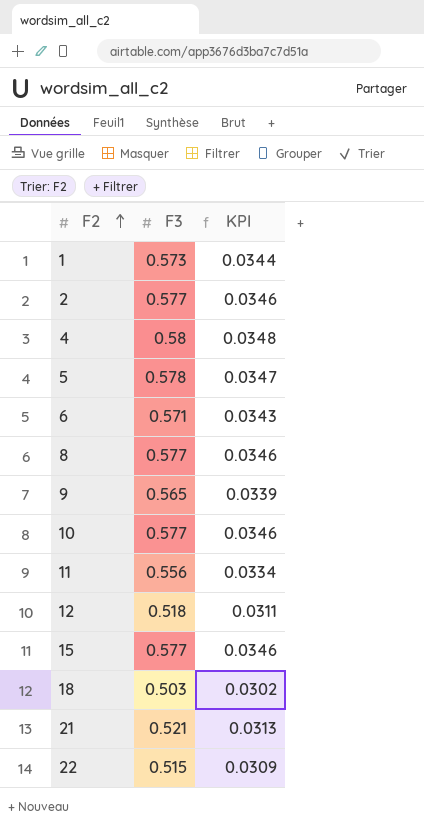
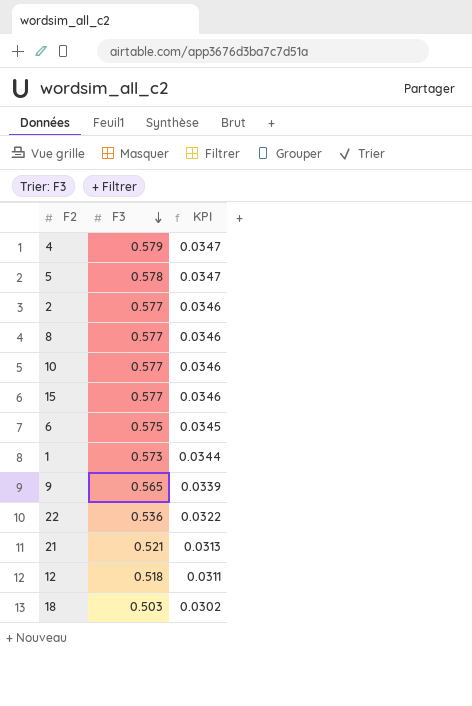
row order: F2 ascending -> F3 descending
row 11: 0.556 | 0.0334 -> none
4 | F3: 0.58 -> 0.579
4 | KPI: 0.0348 -> 0.0347
6 | F3: 0.571 -> 0.575
6 | KPI: 0.0343 -> 0.0345
22 | F3: 0.515 -> 0.536
22 | KPI: 0.0309 -> 0.0322

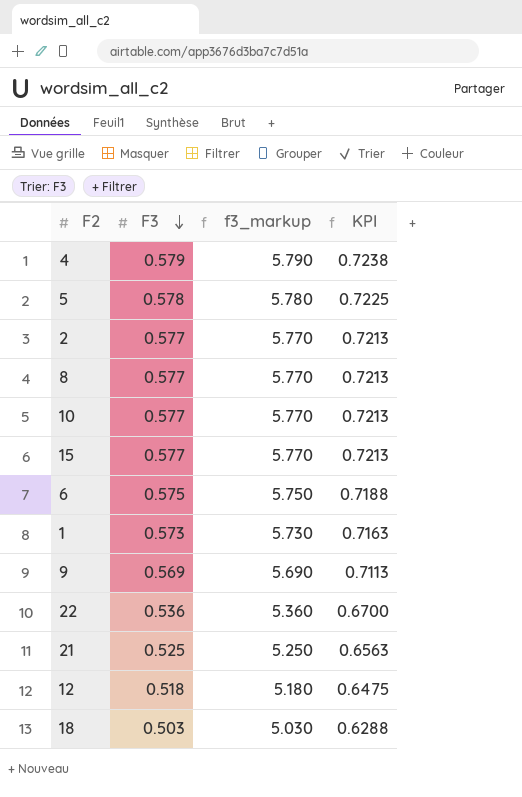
column f3_markup | formula: none -> [F3] * 10
column KPI | formula: [F3] * 0.06 -> [F3] * 1.25
9 | F3: 0.565 -> 0.569
21 | F3: 0.521 -> 0.525

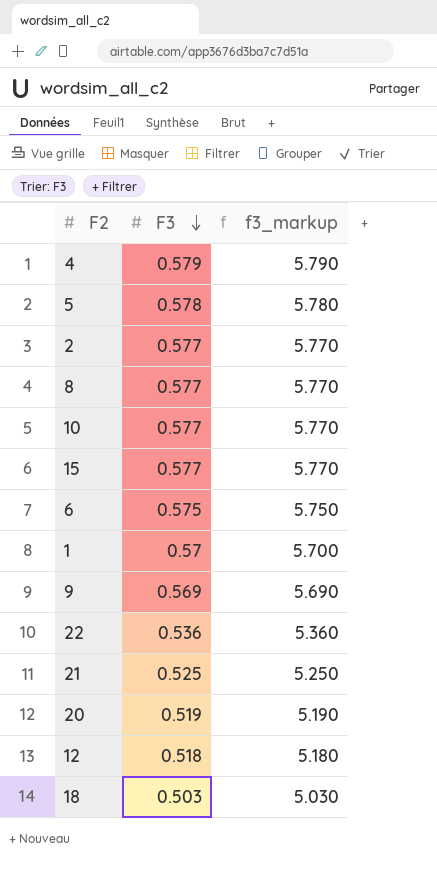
column KPI | formula: [F3] * 1.25 -> none
1 | F3: 0.573 -> 0.57
1 | f3_markup: 5.730 -> 5.700
row 20: none -> 0.519 | 5.190

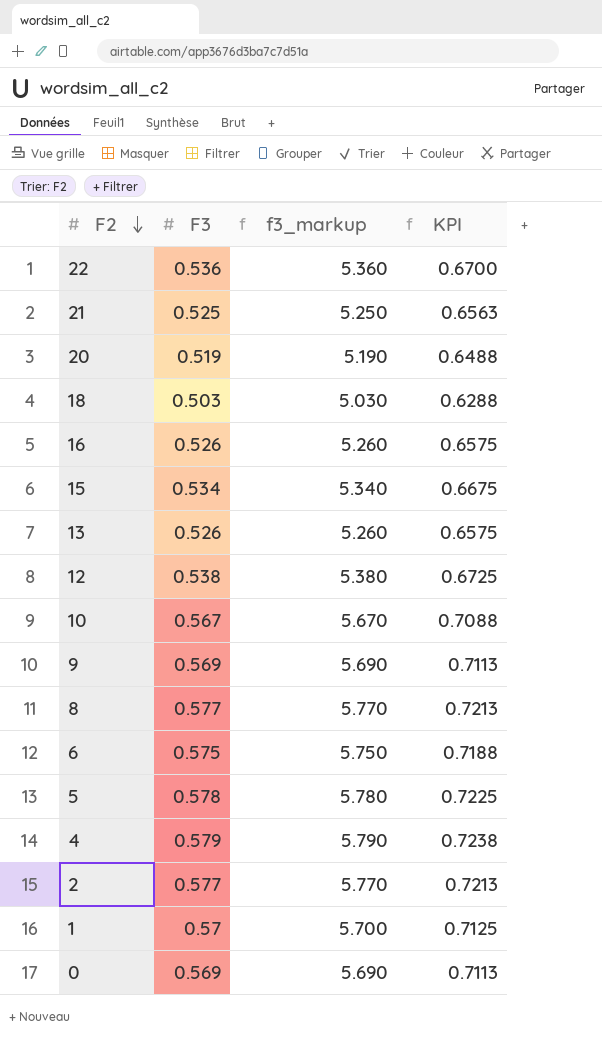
row order: F3 descending -> F2 descending
column KPI | formula: none -> [F3] * 1.25
row 16: none -> 0.526 | 5.260 | 0.6575
15 | F3: 0.577 -> 0.534
15 | f3_markup: 5.770 -> 5.340
row 13: none -> 0.526 | 5.260 | 0.6575
12 | F3: 0.518 -> 0.538
12 | f3_markup: 5.180 -> 5.380
10 | F3: 0.577 -> 0.567
10 | f3_markup: 5.770 -> 5.670
row 0: none -> 0.569 | 5.690 | 0.7113

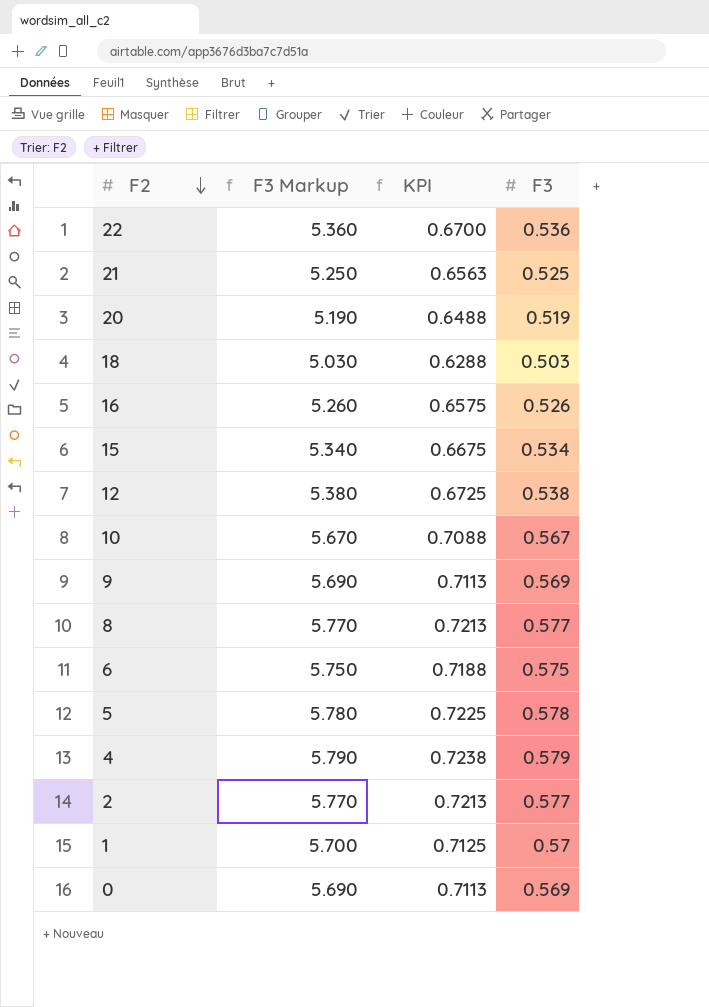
column name: f3_markup -> F3 Markup
column F3 | position: 2 -> 4
row 13: 0.526 | 5.260 | 0.6575 -> none

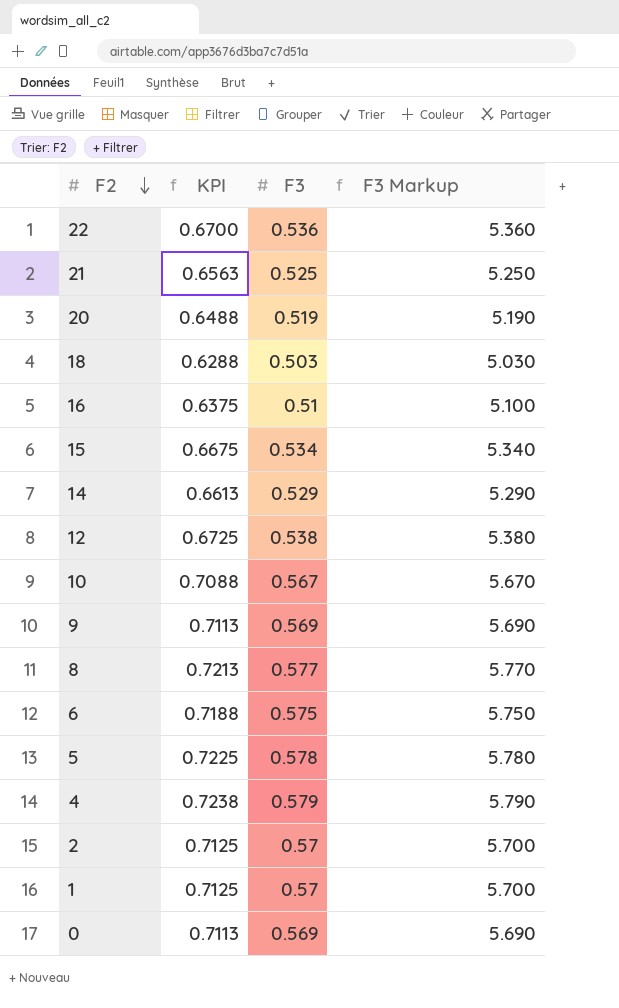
column F3 Markup | position: 2 -> 4
16 | KPI: 0.6575 -> 0.6375
16 | F3: 0.526 -> 0.51
16 | F3 Markup: 5.260 -> 5.100
row 14: none -> 0.6613 | 0.529 | 5.290
2 | KPI: 0.7213 -> 0.7125
2 | F3: 0.577 -> 0.57
2 | F3 Markup: 5.770 -> 5.700

